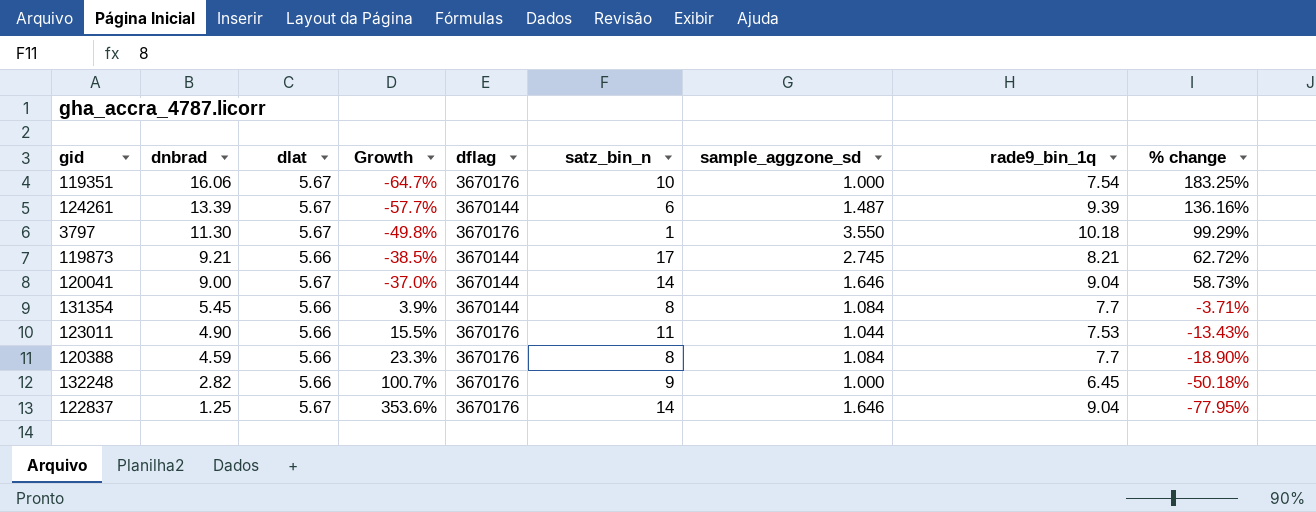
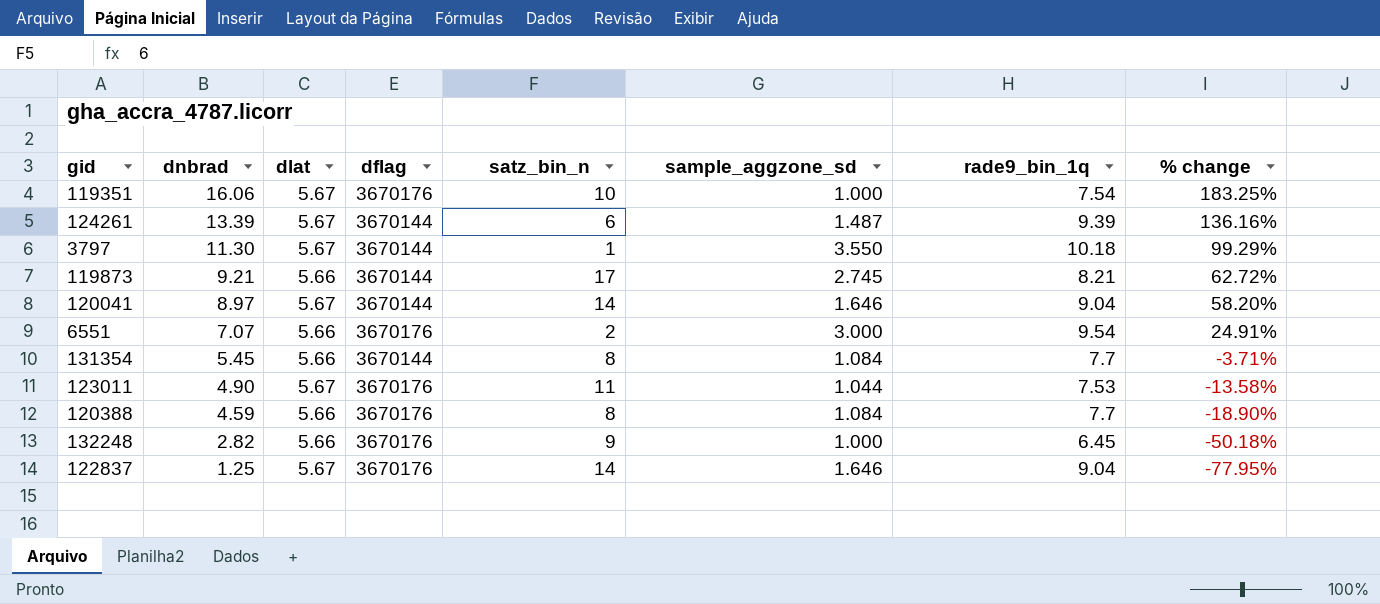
column Growth | formula: ([dlat] - [dnbrad]) / [dnbrad] -> none
3797 | dflag: 3670176 -> 3670144
120041 | dnbrad: 9.00 -> 8.97
120041 | % change: 58.73% -> 58.20%
row 6551: none -> 7.07 | 5.66 | 3670176 | 2 | 3.000 | 9.54 | 24.91%
123011 | dlat: 5.66 -> 5.67
123011 | % change: -13.43% -> -13.58%

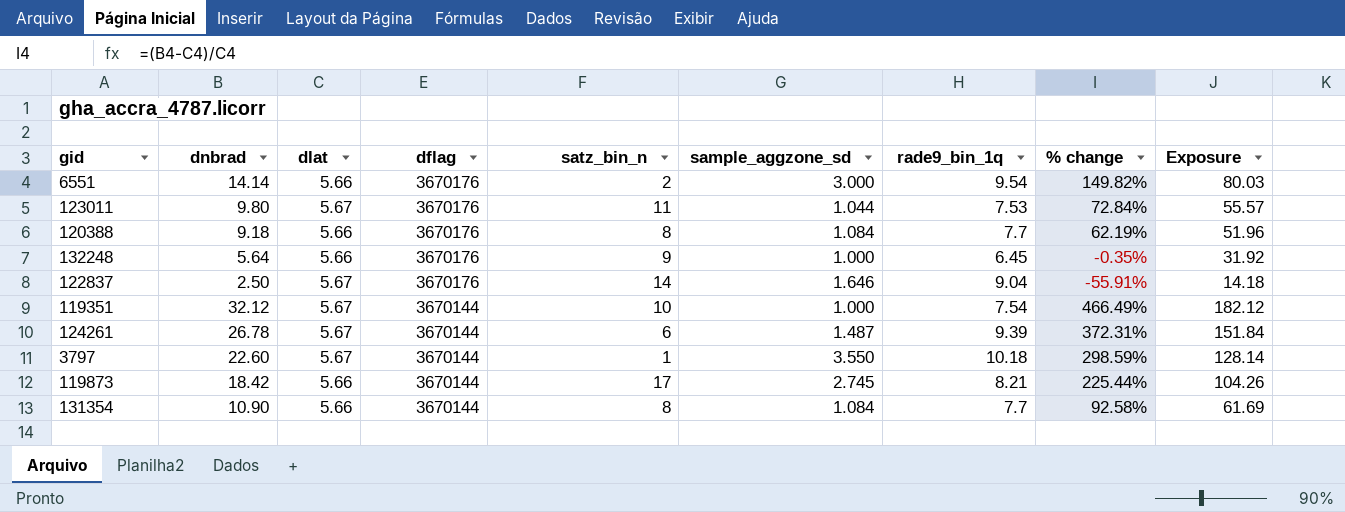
row order: dnbrad descending -> dflag descending
column Exposure | formula: none -> [dnbrad] * [dlat]
row 120041: 8.97 | 5.67 | 3670144 | 14 | 1.646 | 9.04 | 58.20% -> none
6551 | dnbrad: 7.07 -> 14.14
6551 | % change: 24.91% -> 149.82%
123011 | dnbrad: 4.90 -> 9.80
123011 | % change: -13.58% -> 72.84%
120388 | dnbrad: 4.59 -> 9.18
120388 | % change: -18.90% -> 62.19%
132248 | dnbrad: 2.82 -> 5.64
132248 | % change: -50.18% -> -0.35%
122837 | dnbrad: 1.25 -> 2.50
122837 | % change: -77.95% -> -55.91%
119351 | dnbrad: 16.06 -> 32.12
119351 | dflag: 3670176 -> 3670144
119351 | % change: 183.25% -> 466.49%
124261 | dnbrad: 13.39 -> 26.78
124261 | % change: 136.16% -> 372.31%
3797 | dnbrad: 11.30 -> 22.60
3797 | % change: 99.29% -> 298.59%
119873 | dnbrad: 9.21 -> 18.42
119873 | % change: 62.72% -> 225.44%
131354 | dnbrad: 5.45 -> 10.90
131354 | % change: -3.71% -> 92.58%

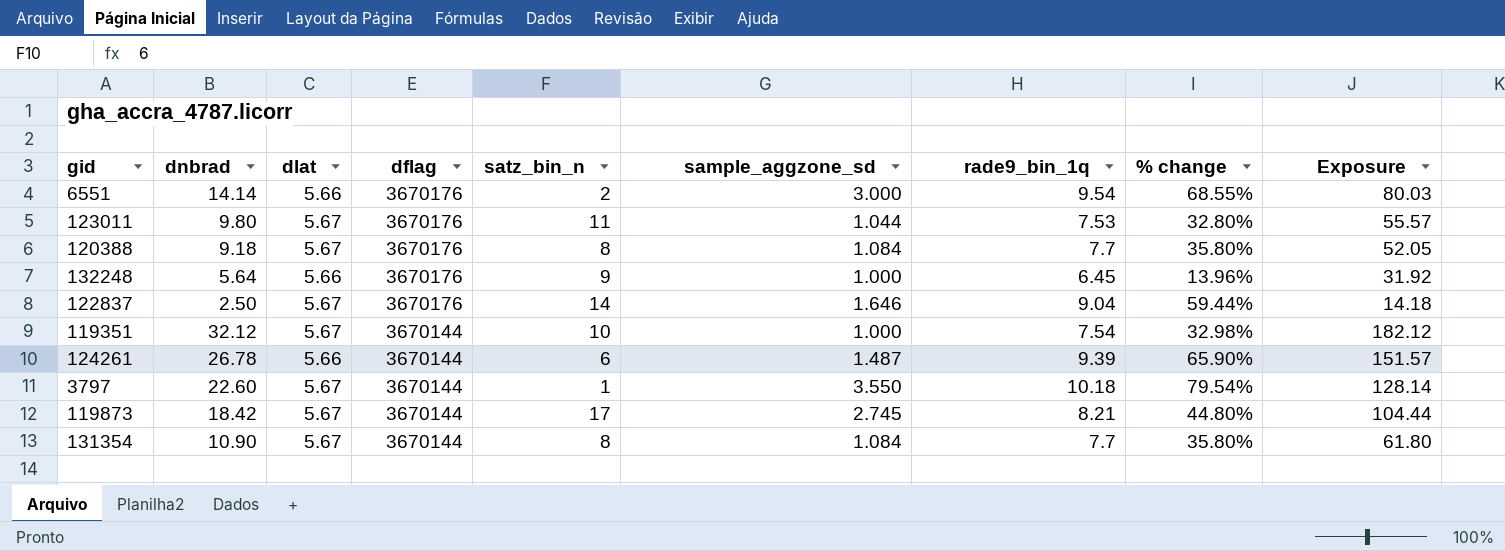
column % change | formula: ([dnbrad] - [dlat]) / [dlat] -> ([rade9_bin_1q] - [dlat]) / [dlat]
120388 | dlat: 5.66 -> 5.67
120388 | Exposure: 51.96 -> 52.05
124261 | dlat: 5.67 -> 5.66
124261 | Exposure: 151.84 -> 151.57
119873 | dlat: 5.66 -> 5.67
119873 | Exposure: 104.26 -> 104.44
131354 | dlat: 5.66 -> 5.67
131354 | Exposure: 61.69 -> 61.80

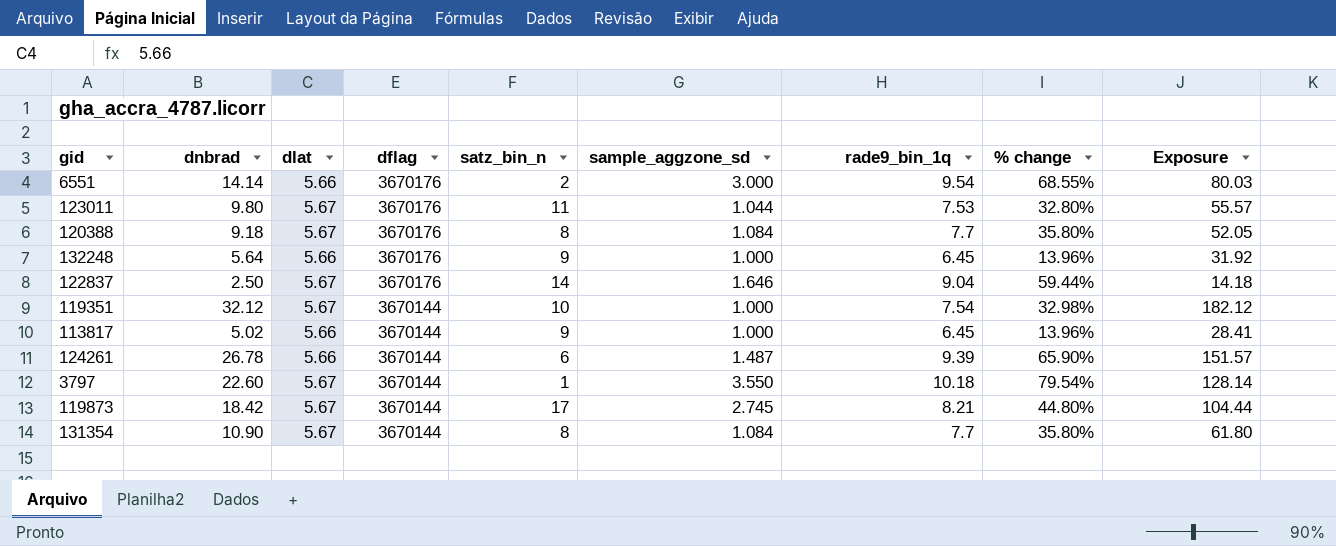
row 113817: none -> 5.02 | 5.66 | 3670144 | 9 | 1.000 | 6.45 | 13.96% | 28.41

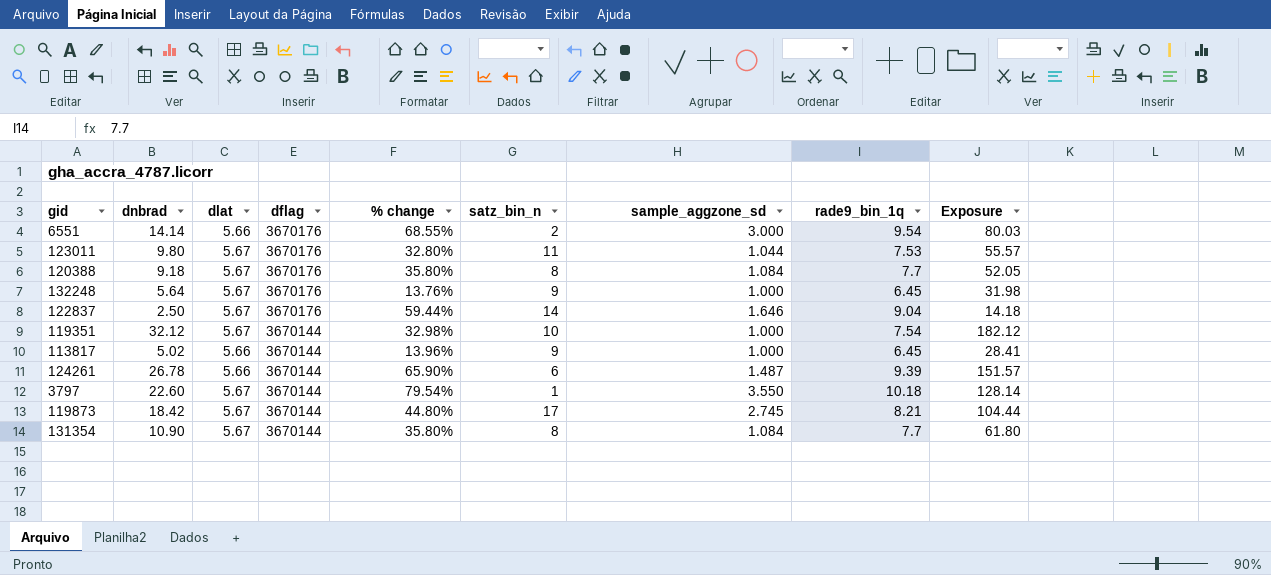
column % change | position: 8 -> 5
132248 | dlat: 5.66 -> 5.67
132248 | % change: 13.96% -> 13.76%
132248 | Exposure: 31.92 -> 31.98

